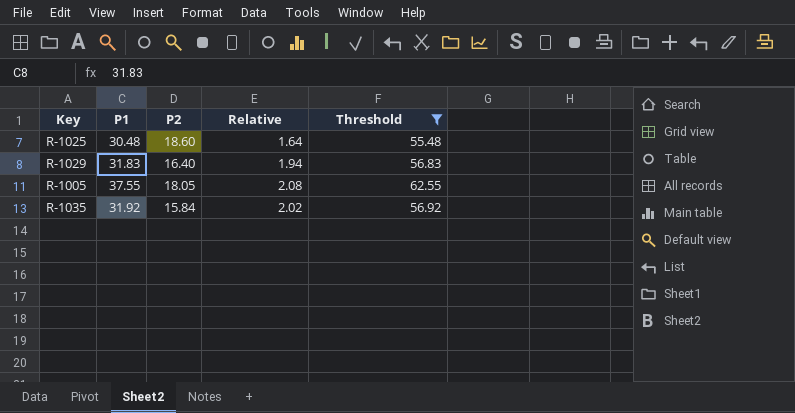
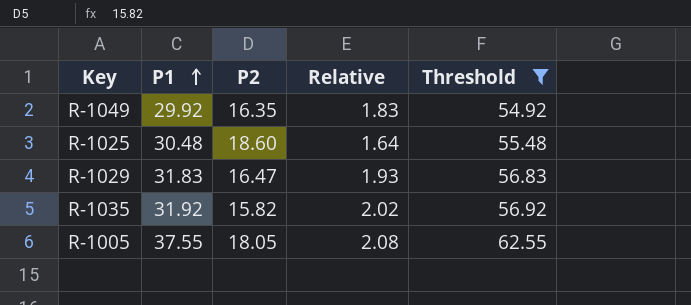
row order: none -> P1 ascending
row R-1049: none -> 29.92 | 16.35 | 1.83 | 54.92
R-1029 | P2: 16.40 -> 16.47
R-1029 | Relative: 1.94 -> 1.93
R-1035 | P2: 15.84 -> 15.82

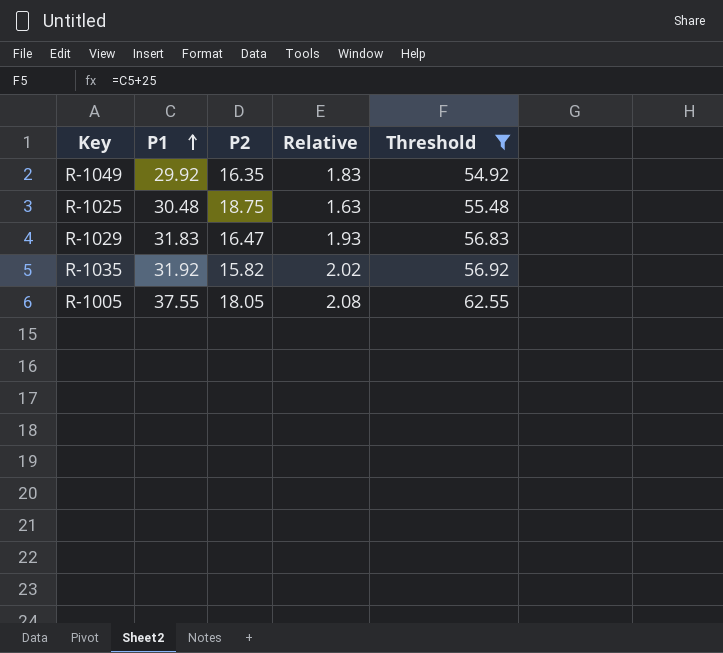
R-1025 | P2: 18.60 -> 18.75
R-1025 | Relative: 1.64 -> 1.63

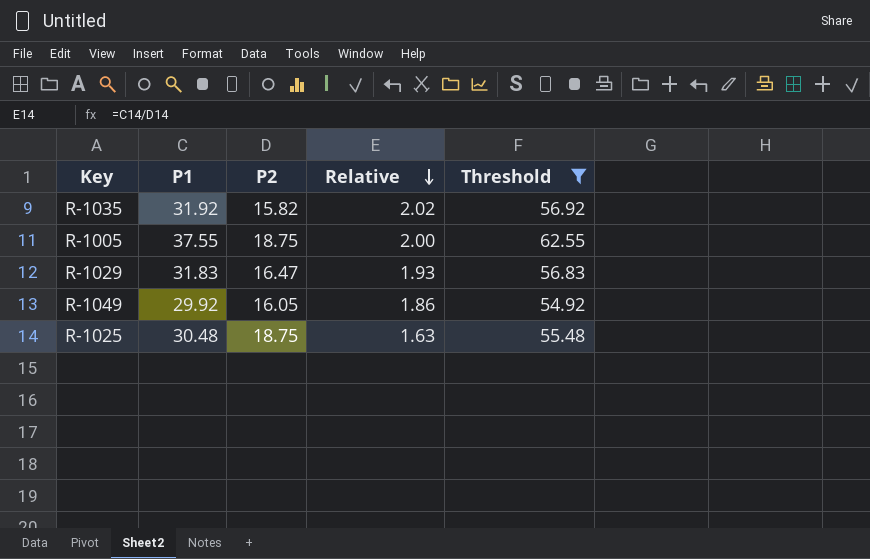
row order: P1 ascending -> Relative descending
R-1005 | P2: 18.05 -> 18.75
R-1005 | Relative: 2.08 -> 2.00
R-1049 | P2: 16.35 -> 16.05
R-1049 | Relative: 1.83 -> 1.86

